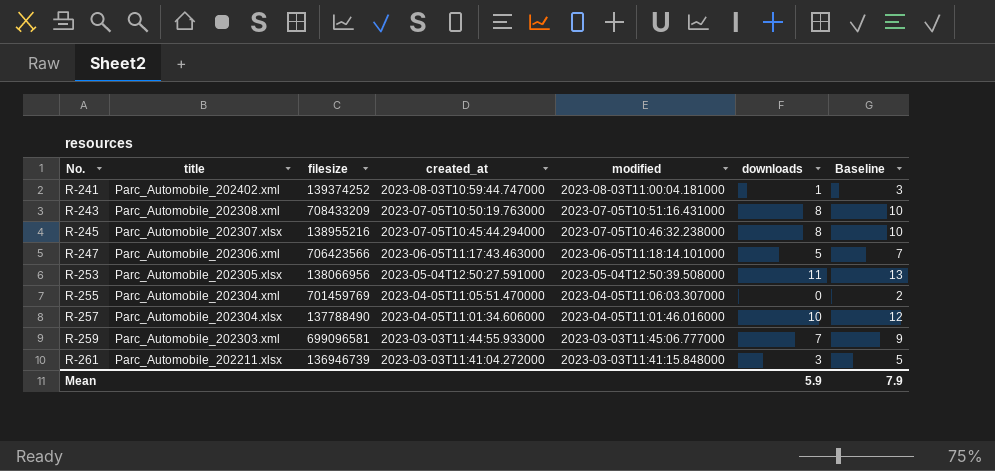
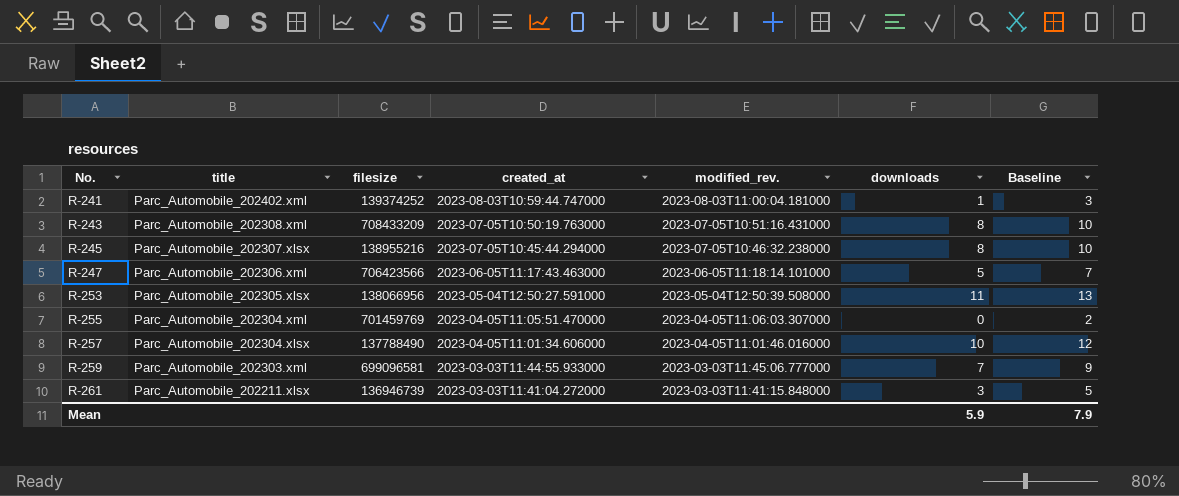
column name: modified -> modified_rev.

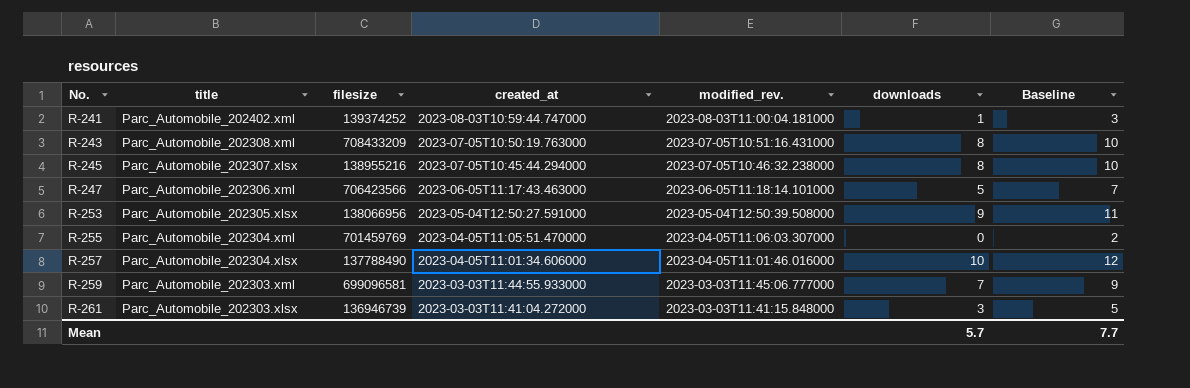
R-253 | downloads: 11 -> 9
R-253 | Baseline: 13 -> 11
R-261 | title: Parc_Automobile_202211.xlsx -> Parc_Automobile_202303.xlsx
Mean | downloads: 5.9 -> 5.7
Mean | Baseline: 7.9 -> 7.7

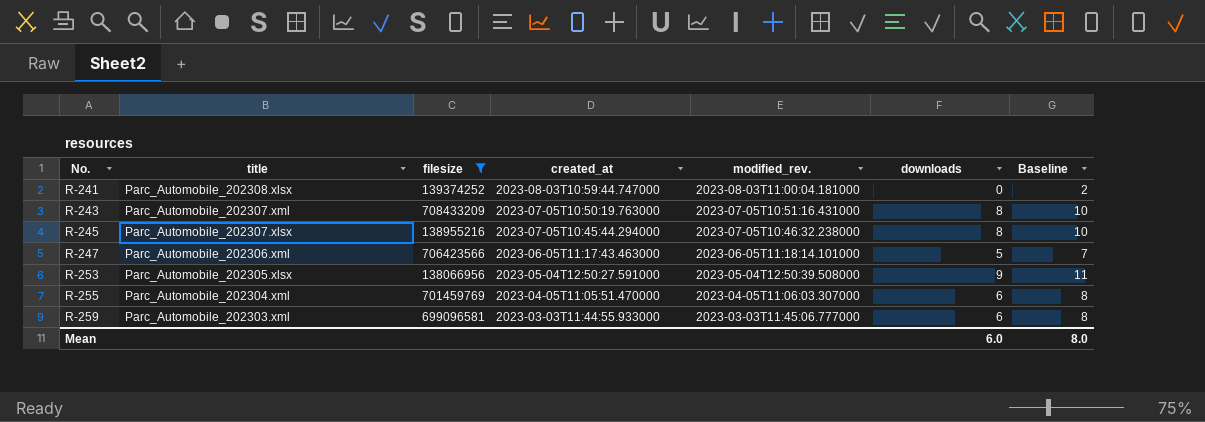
filter: none -> filesize >= 138066956
R-241 | title: Parc_Automobile_202402.xml -> Parc_Automobile_202308.xlsx
R-241 | downloads: 1 -> 0
R-241 | Baseline: 3 -> 2
R-243 | title: Parc_Automobile_202308.xml -> Parc_Automobile_202307.xml
R-255 | downloads: 0 -> 6
R-255 | Baseline: 2 -> 8
R-259 | downloads: 7 -> 6
R-259 | Baseline: 9 -> 8
Mean | downloads: 5.7 -> 6.0
Mean | Baseline: 7.7 -> 8.0

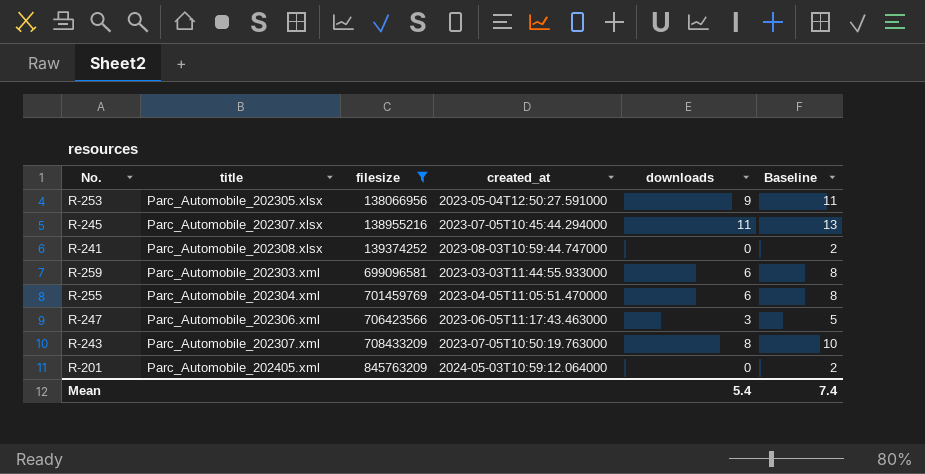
row order: No. ascending -> filesize ascending
column modified_rev. | position: 5 -> none
R-245 | downloads: 8 -> 11
R-245 | Baseline: 10 -> 13
R-247 | downloads: 5 -> 3
R-247 | Baseline: 7 -> 5
row R-201: none -> Parc_Automobile_202405.xml | 845763209 | 2024-05-03T10:59:12.064000 | 0 | 2
Mean | downloads: 6.0 -> 5.4
Mean | Baseline: 8.0 -> 7.4

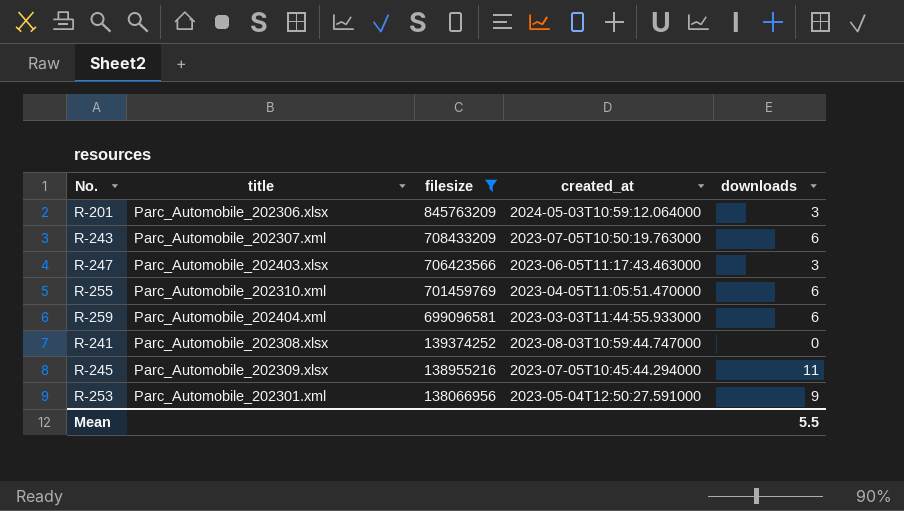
row order: filesize ascending -> filesize descending
column Baseline | formula: [downloads] + 2 -> none
R-201 | title: Parc_Automobile_202405.xml -> Parc_Automobile_202306.xlsx
R-201 | downloads: 0 -> 3
R-243 | downloads: 8 -> 6
R-247 | title: Parc_Automobile_202306.xml -> Parc_Automobile_202403.xlsx
R-255 | title: Parc_Automobile_202304.xml -> Parc_Automobile_202310.xml
R-259 | title: Parc_Automobile_202303.xml -> Parc_Automobile_202404.xml
R-245 | title: Parc_Automobile_202307.xlsx -> Parc_Automobile_202309.xlsx
R-253 | title: Parc_Automobile_202305.xlsx -> Parc_Automobile_202301.xml
Mean | downloads: 5.4 -> 5.5

